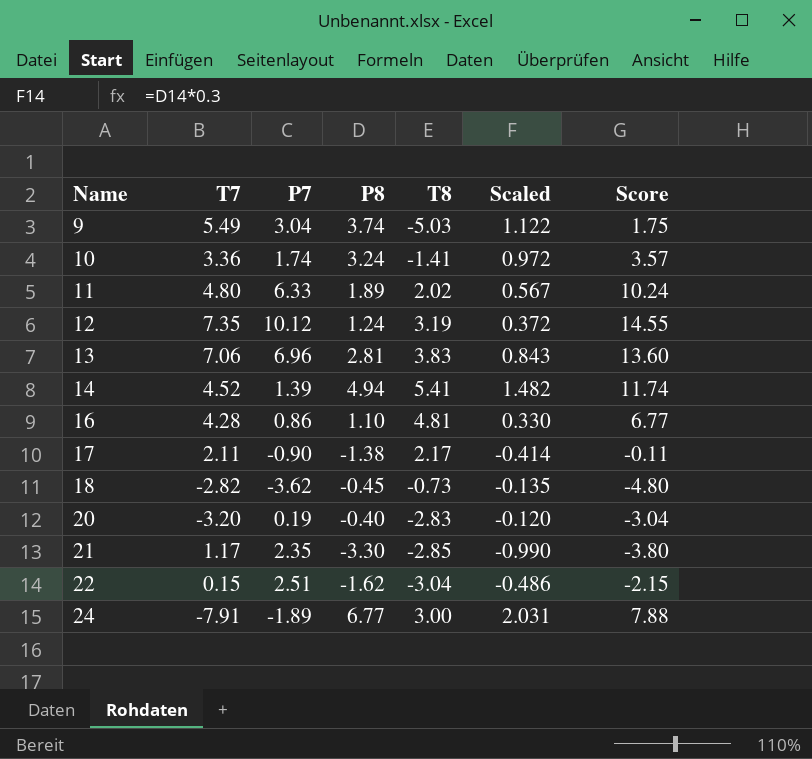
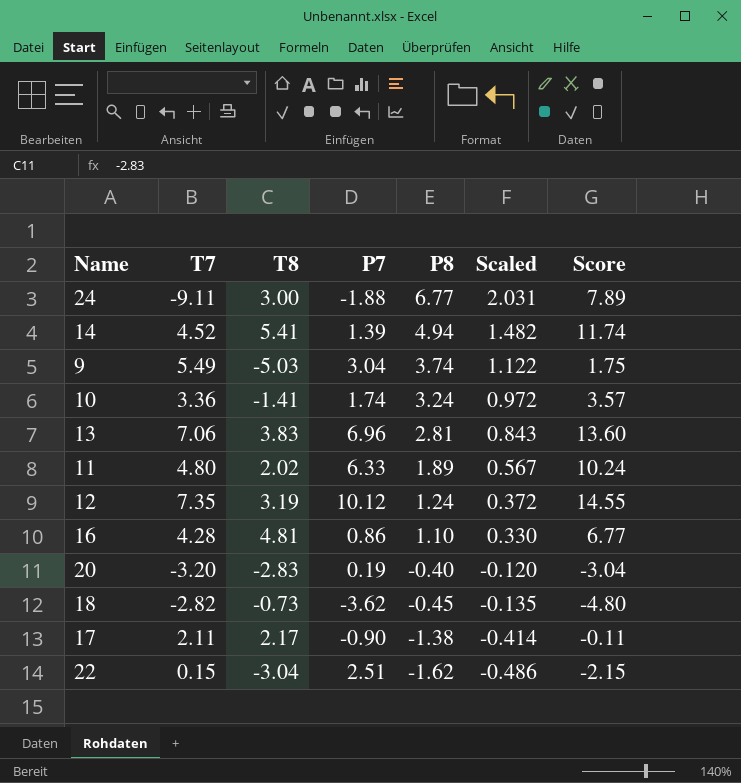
row order: Name ascending -> P8 descending
column T8 | position: 5 -> 3
row 21: 1.17 | 2.35 | -3.30 | -2.85 | -0.990 | -3.80 -> none
24 | T7: -7.91 -> -9.11
24 | P7: -1.89 -> -1.88
24 | Score: 7.88 -> 7.89

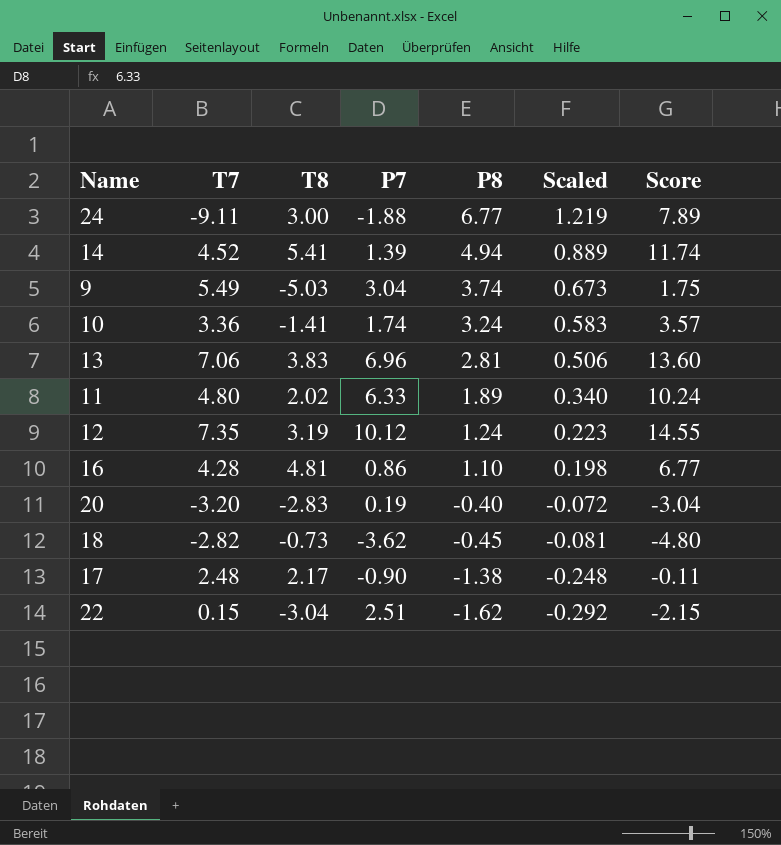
column Scaled | formula: [P8] * 0.3 -> [P8] * 0.18
17 | T7: 2.11 -> 2.48

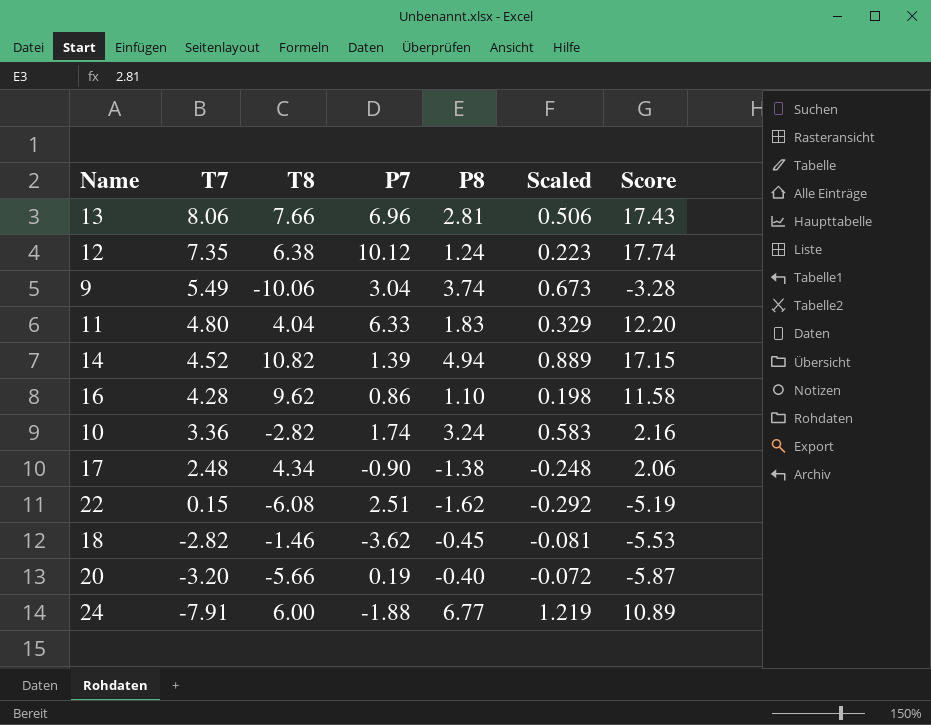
row order: P8 descending -> T7 descending
13 | T7: 7.06 -> 8.06
13 | T8: 3.83 -> 7.66
13 | Score: 13.60 -> 17.43
12 | T8: 3.19 -> 6.38
12 | Score: 14.55 -> 17.74
9 | T8: -5.03 -> -10.06
9 | Score: 1.75 -> -3.28
11 | T8: 2.02 -> 4.04
11 | P8: 1.89 -> 1.83
11 | Scaled: 0.340 -> 0.329
11 | Score: 10.24 -> 12.20
14 | T8: 5.41 -> 10.82
14 | Score: 11.74 -> 17.15
16 | T8: 4.81 -> 9.62
16 | Score: 6.77 -> 11.58
10 | T8: -1.41 -> -2.82
10 | Score: 3.57 -> 2.16
17 | T8: 2.17 -> 4.34
17 | Score: -0.11 -> 2.06
22 | T8: -3.04 -> -6.08
22 | Score: -2.15 -> -5.19
18 | T8: -0.73 -> -1.46
18 | Score: -4.80 -> -5.53
20 | T8: -2.83 -> -5.66
20 | Score: -3.04 -> -5.87
24 | T7: -9.11 -> -7.91
24 | T8: 3.00 -> 6.00
24 | Score: 7.89 -> 10.89

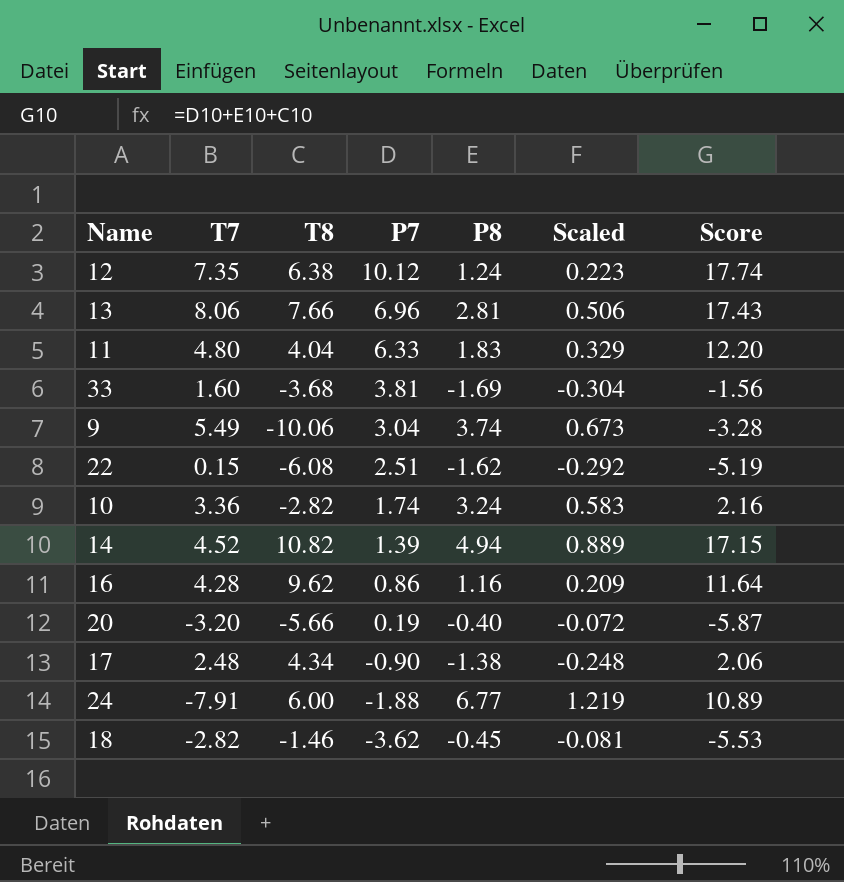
row order: T7 descending -> P7 descending
row 33: none -> 1.60 | -3.68 | 3.81 | -1.69 | -0.304 | -1.56
16 | P8: 1.10 -> 1.16
16 | Scaled: 0.198 -> 0.209
16 | Score: 11.58 -> 11.64

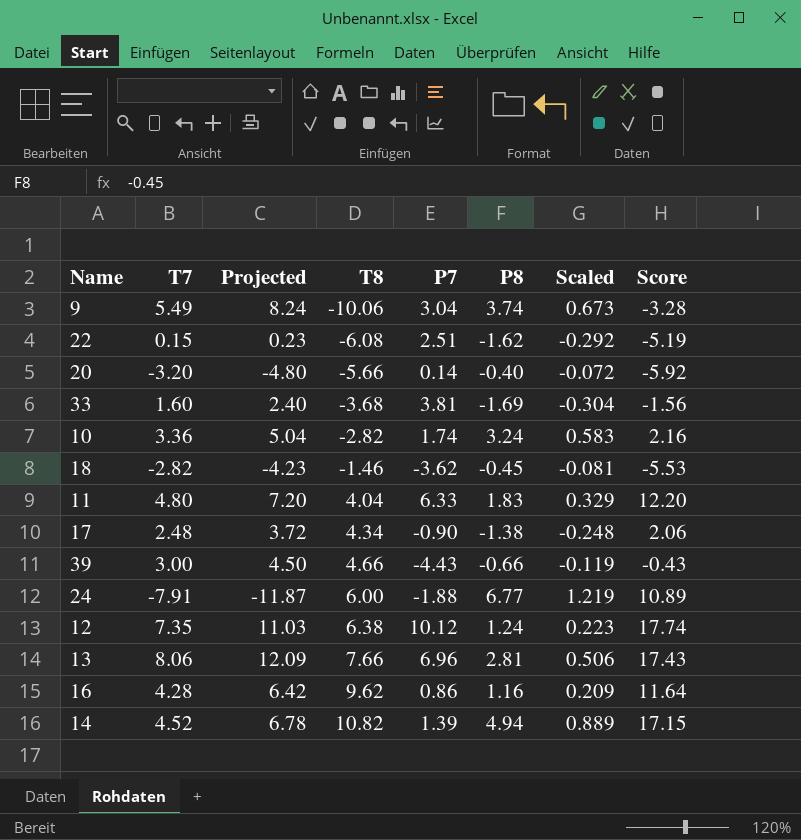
row order: P7 descending -> T8 ascending
column Projected | formula: none -> [T7] * 1.5
20 | P7: 0.19 -> 0.14
20 | Score: -5.87 -> -5.92
row 39: none -> 3.00 | 4.50 | 4.66 | -4.43 | -0.66 | -0.119 | -0.43

